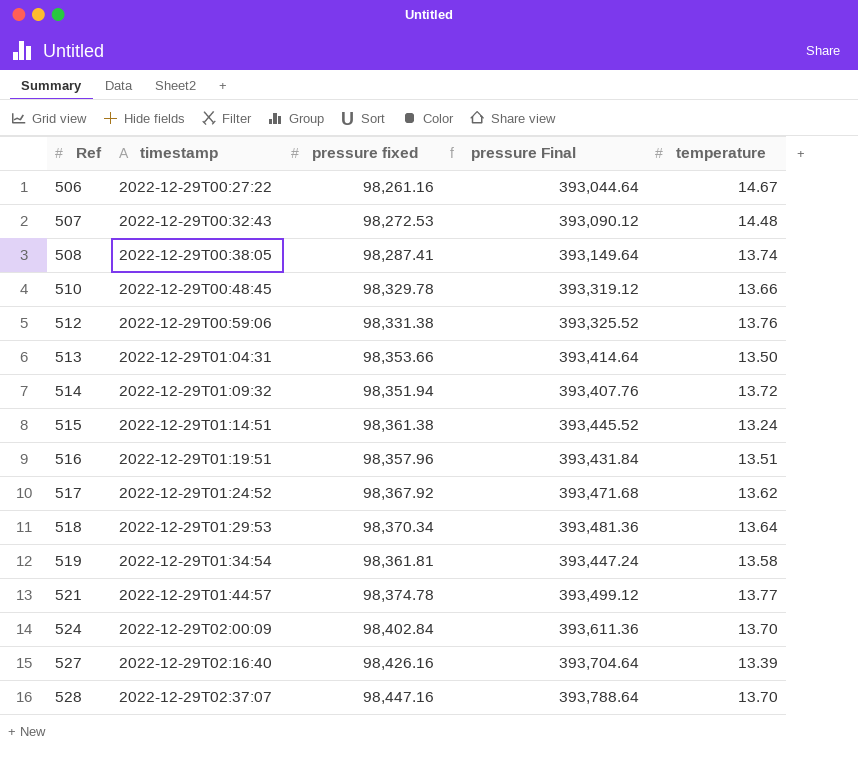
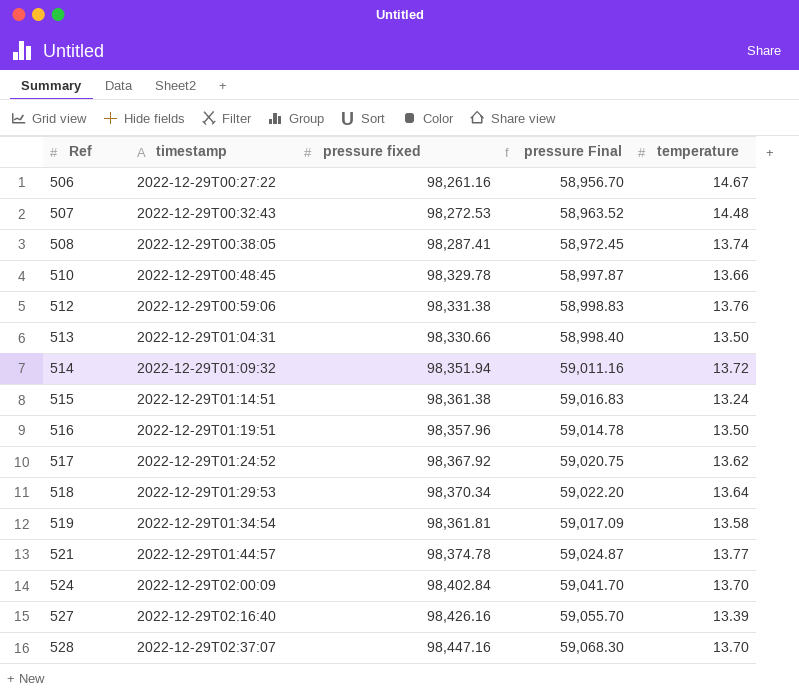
column pressure Final | formula: [pressure fixed] * 4 -> [pressure fixed] * 0.6
513 | pressure fixed: 98,353.66 -> 98,330.66
516 | temperature: 13.51 -> 13.50

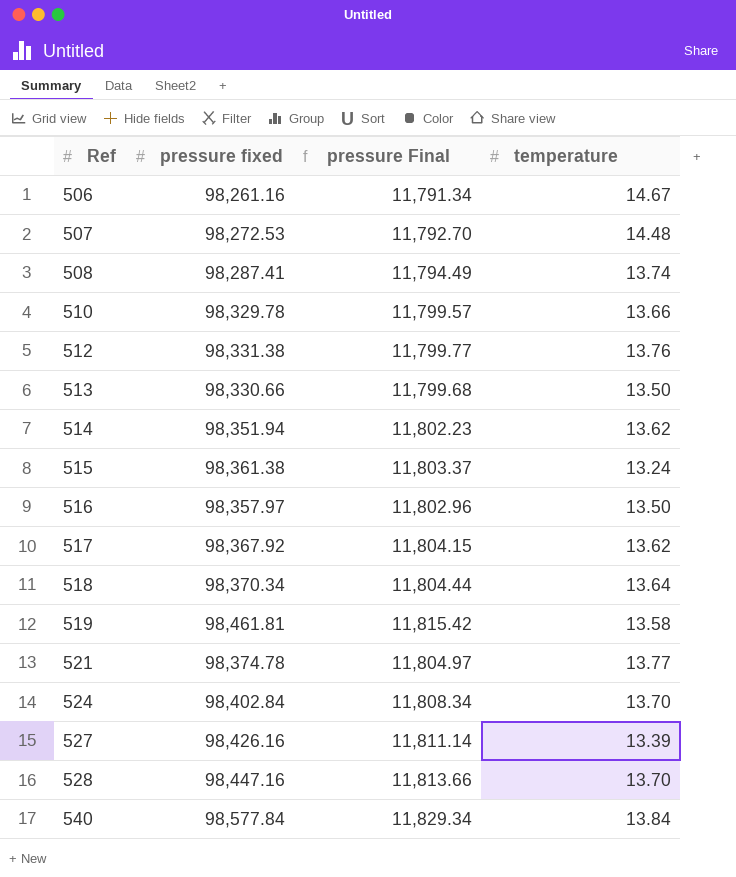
column timestamp | position: 2 -> none
column pressure Final | formula: [pressure fixed] * 0.6 -> [pressure fixed] * 0.12
514 | temperature: 13.72 -> 13.62
516 | pressure fixed: 98,357.96 -> 98,357.97
519 | pressure fixed: 98,361.81 -> 98,461.81
row 540: none -> 98,577.84 | 11,829.34 | 13.84

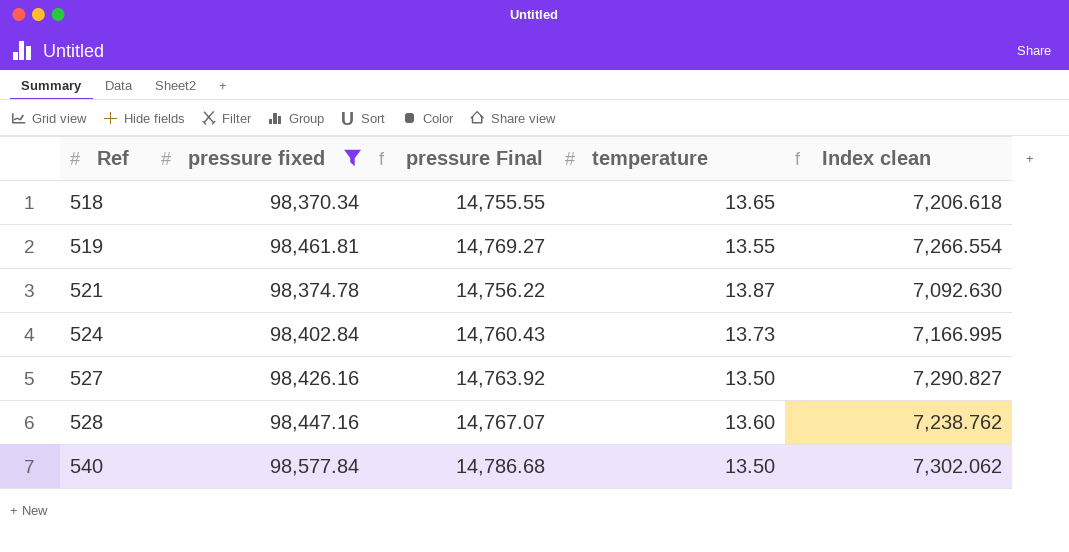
filter: none -> pressure fixed >= 98,370.34
column pressure Final | formula: [pressure fixed] * 0.12 -> [pressure fixed] * 0.15
column Index clean | formula: none -> [pressure fixed] / [temperature]
518 | temperature: 13.64 -> 13.65
519 | temperature: 13.58 -> 13.55
521 | temperature: 13.77 -> 13.87
524 | temperature: 13.70 -> 13.73
527 | temperature: 13.39 -> 13.50
528 | temperature: 13.70 -> 13.60
540 | temperature: 13.84 -> 13.50

